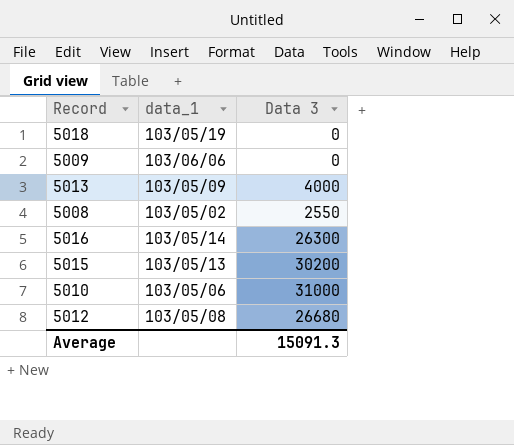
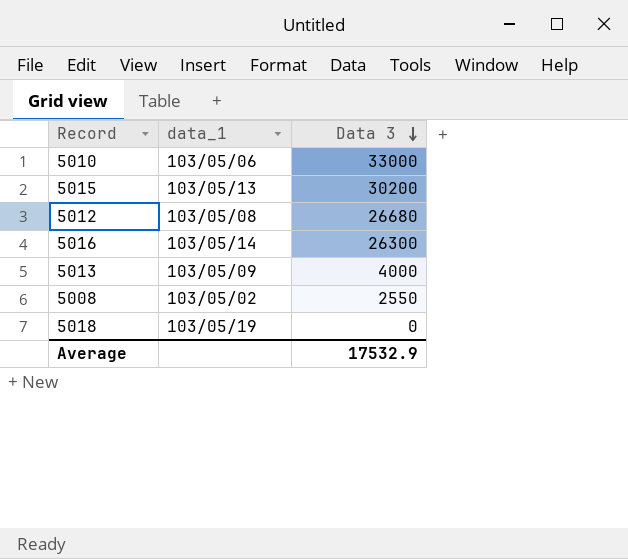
row order: none -> Data 3 descending
row 5009: 103/06/06 | 0 -> none
5010 | Data 3: 31000 -> 33000
Average | Data 3: 15091.3 -> 17532.9

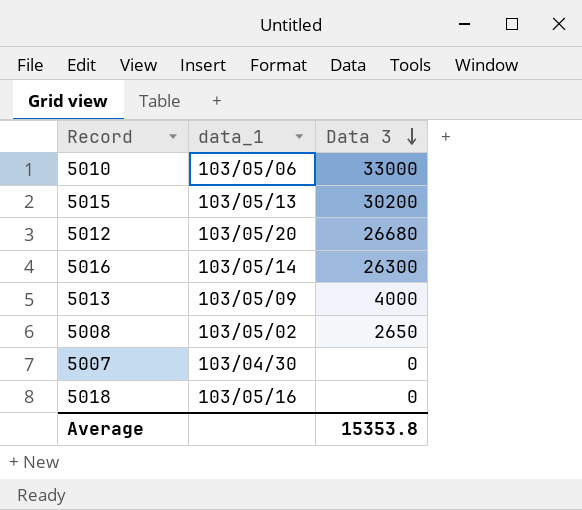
5012 | data_1: 103/05/08 -> 103/05/20
5008 | Data 3: 2550 -> 2650
row 5007: none -> 103/04/30 | 0
5018 | data_1: 103/05/19 -> 103/05/16
Average | Data 3: 17532.9 -> 15353.8

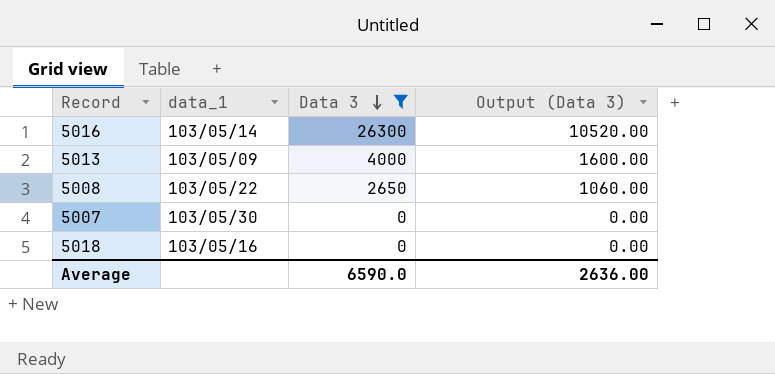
filter: none -> Data 3 <= 26300
column Output (Data 3) | formula: none -> [Data 3] * 0.4
5008 | data_1: 103/05/02 -> 103/05/22
5007 | data_1: 103/04/30 -> 103/05/30
Average | Data 3: 15353.8 -> 6590.0

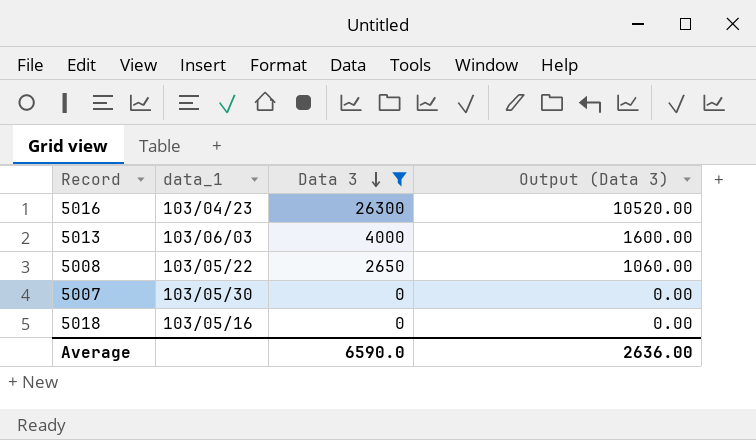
5016 | data_1: 103/05/14 -> 103/04/23
5013 | data_1: 103/05/09 -> 103/06/03

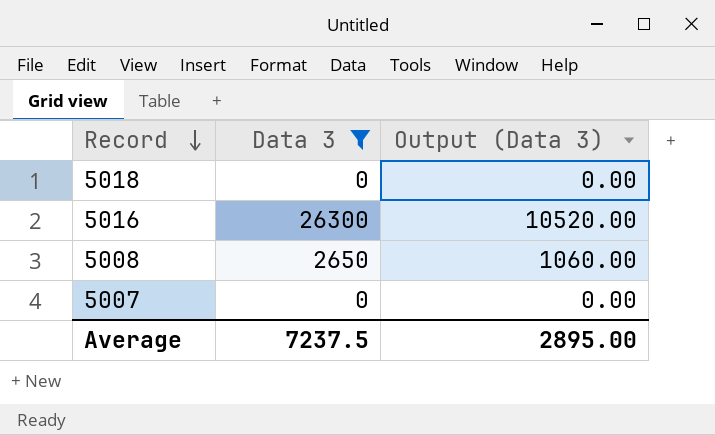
row order: Data 3 descending -> Record descending
column data_1 | position: 2 -> none
row 5013: 103/06/03 | 4000 | 1600.00 -> none
Average | Data 3: 6590.0 -> 7237.5
Average | Output (Data 3): 2636.00 -> 2895.00

